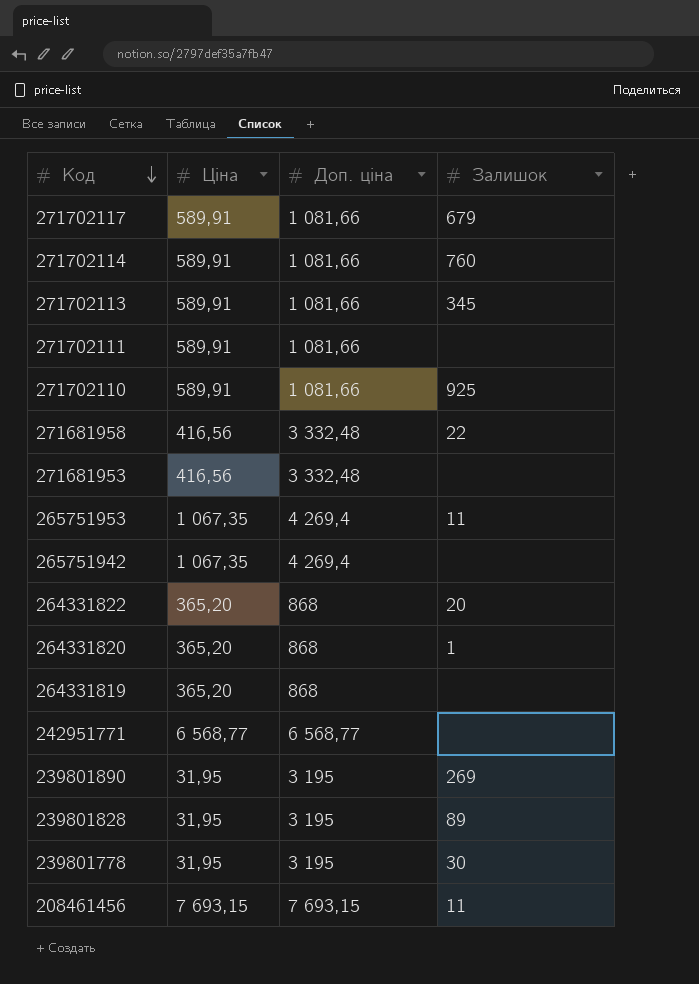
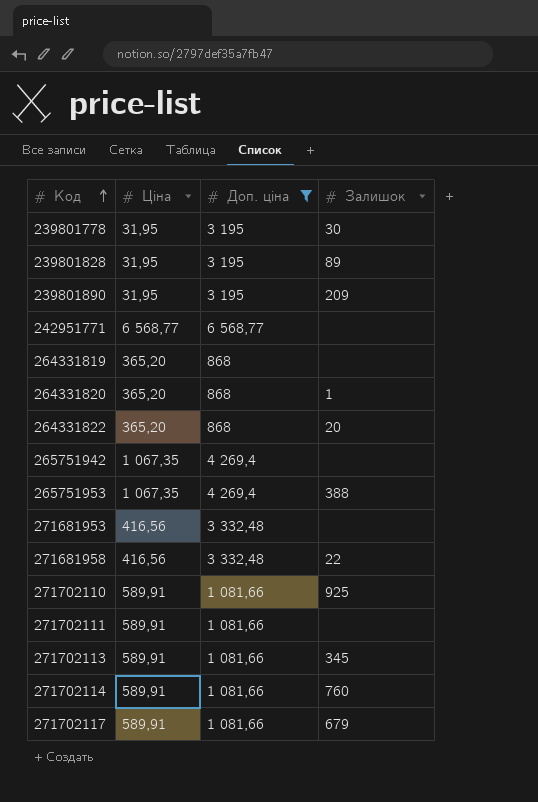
filter: none -> Доп. ціна != 7 693,15
row order: Код descending -> Код ascending
239801890 | Залишок: 269 -> 209
265751953 | Залишок: 11 -> 388

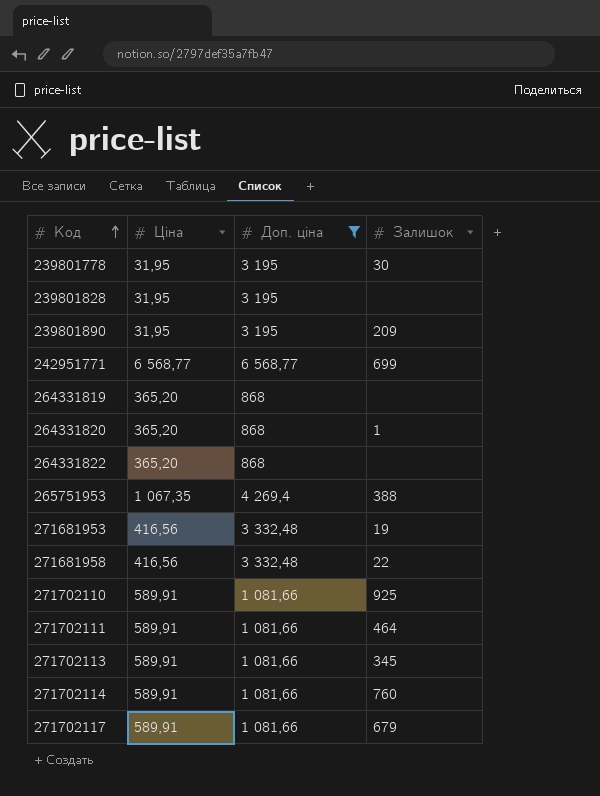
row 265751942: 1 067,35 | 4 269,4 | none -> none
239801828 | Залишок: 89 -> none
242951771 | Залишок: none -> 699
264331822 | Залишок: 20 -> none
271681953 | Залишок: none -> 19
271702111 | Залишок: none -> 464

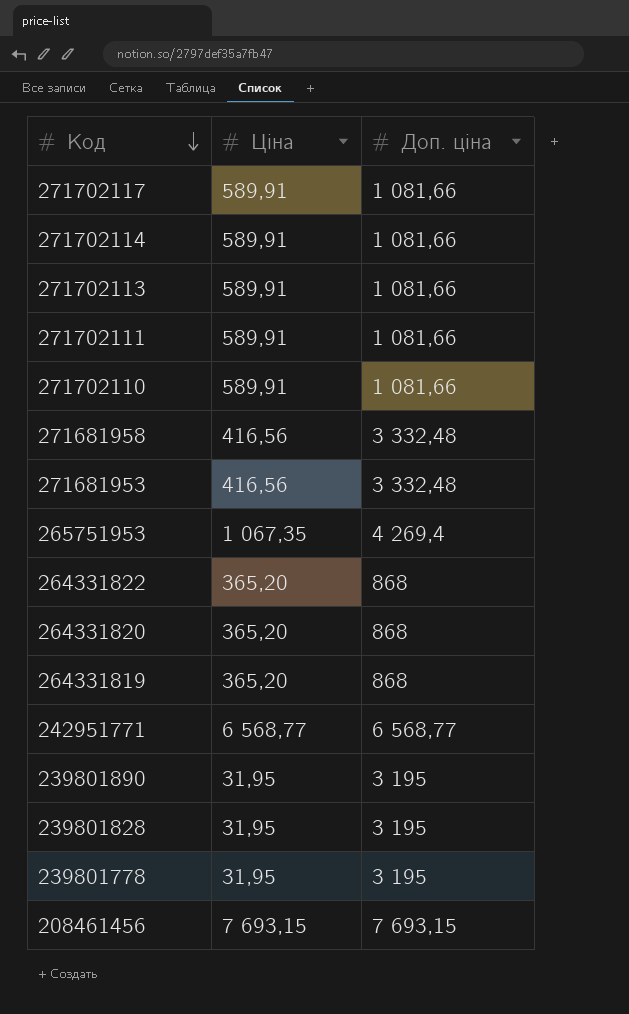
filter: Доп. ціна != 7 693,15 -> none
row order: Код ascending -> Код descending
column Залишок | position: 4 -> none

